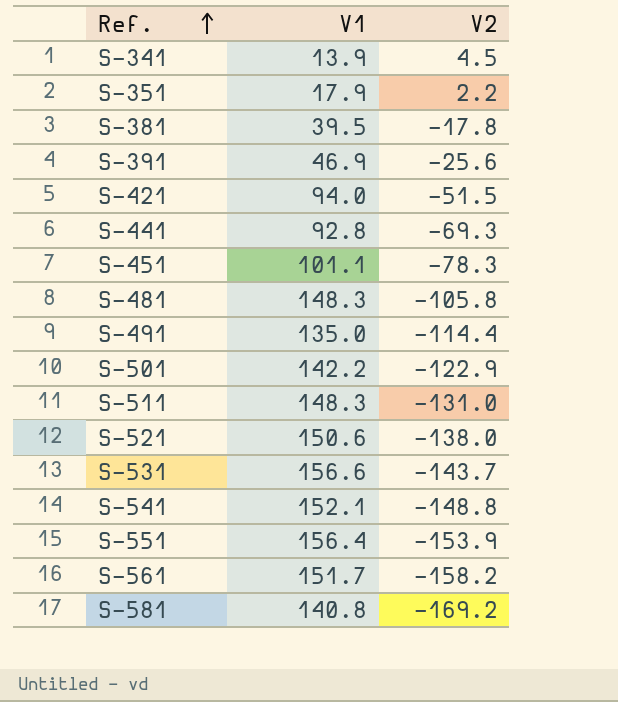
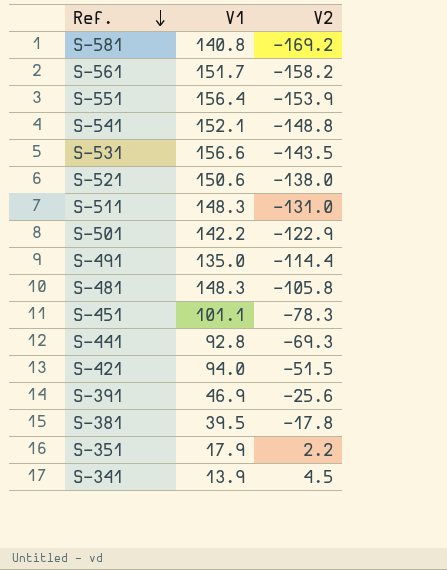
row order: Ref. ascending -> Ref. descending
S-531 | V2: -143.7 -> -143.5

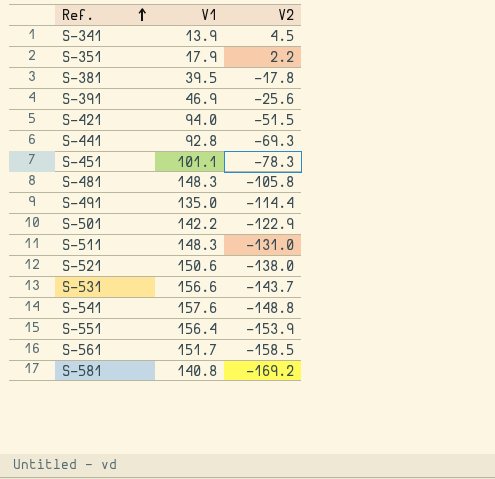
row order: Ref. descending -> Ref. ascending
S-531 | V2: -143.5 -> -143.7
S-541 | V1: 152.1 -> 157.6
S-561 | V2: -158.2 -> -158.5

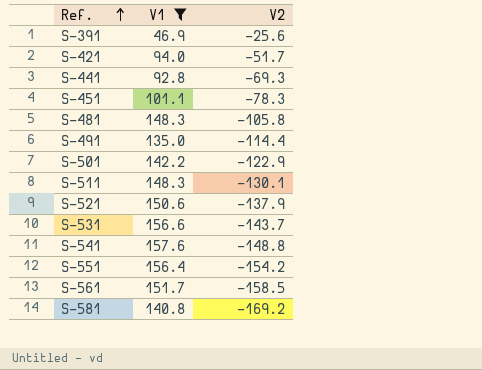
filter: none -> V1 >= 46.9
S-421 | V2: -51.5 -> -51.7
S-511 | V2: -131.0 -> -130.1
S-521 | V2: -138.0 -> -137.9
S-551 | V2: -153.9 -> -154.2

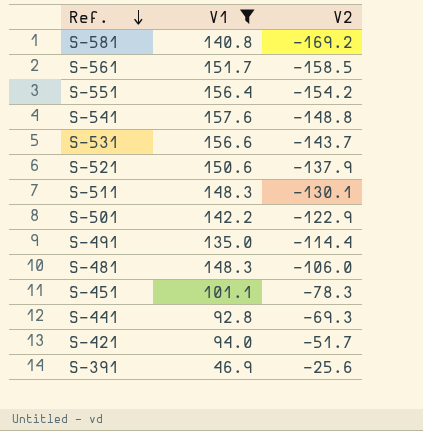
row order: Ref. ascending -> Ref. descending
S-481 | V2: -105.8 -> -106.0

